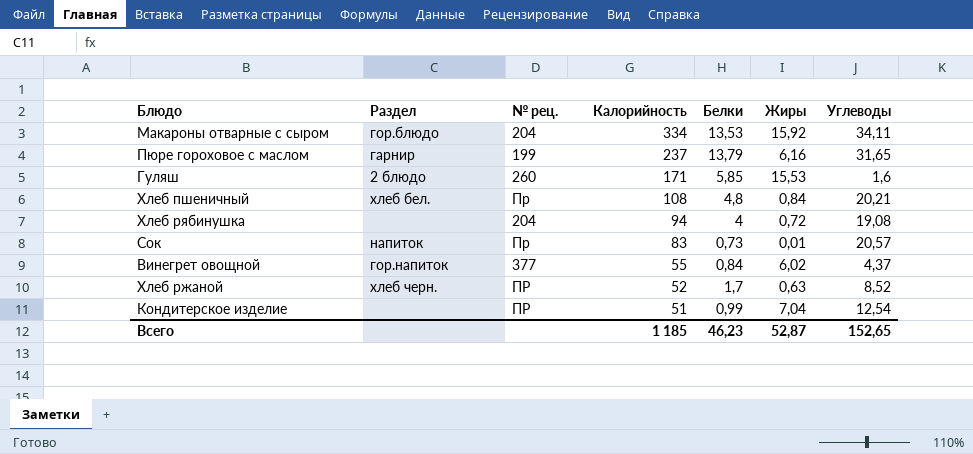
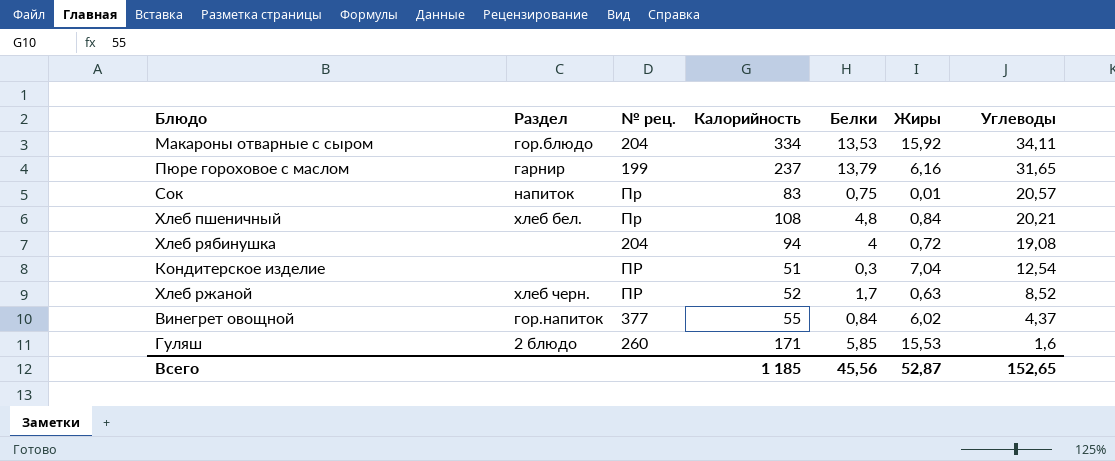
row order: Калорийность descending -> Углеводы descending
Сок | Белки: 0,73 -> 0,75
Кондитерское изделие | Белки: 0,99 -> 0,3
Всего | Белки: 46,23 -> 45,56

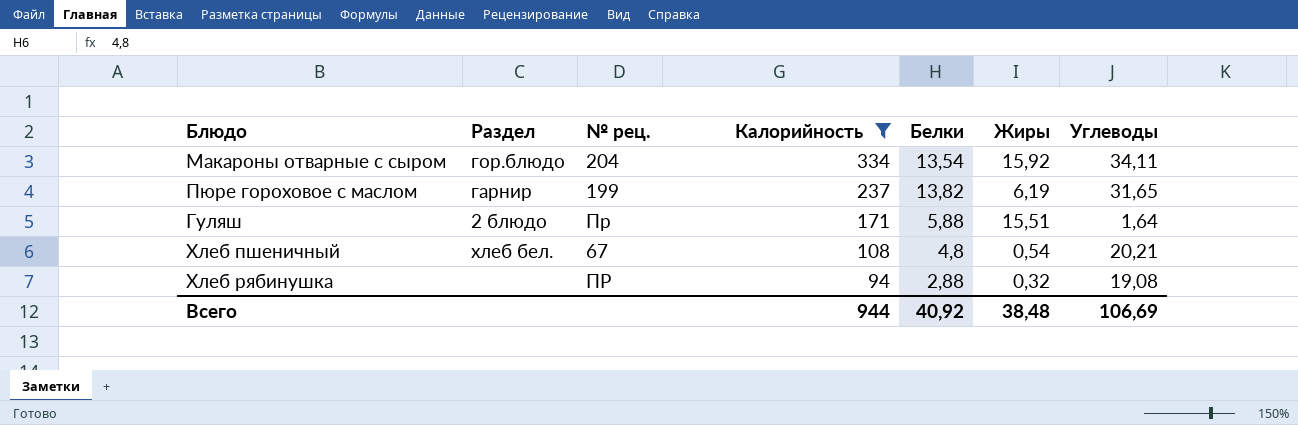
filter: none -> Калорийность >= 94
row order: Углеводы descending -> Калорийность descending
Макароны отварные с сыром | Белки: 13,53 -> 13,54
Пюре гороховое с маслом | Белки: 13,79 -> 13,82
Пюре гороховое с маслом | Жиры: 6,16 -> 6,19
Гуляш | № рец.: 260 -> Пр
Гуляш | Белки: 5,85 -> 5,88
Гуляш | Жиры: 15,53 -> 15,51
Гуляш | Углеводы: 1,6 -> 1,64
Хлеб пшеничный | № рец.: Пр -> 67
Хлеб пшеничный | Жиры: 0,84 -> 0,54
Хлеб рябинушка | № рец.: 204 -> ПР
Хлеб рябинушка | Белки: 4 -> 2,88
Хлеб рябинушка | Жиры: 0,72 -> 0,32
Всего | Калорийность: 1 185 -> 944
Всего | Белки: 45,56 -> 40,92
Всего | Жиры: 52,87 -> 38,48
Всего | Углеводы: 152,65 -> 106,69

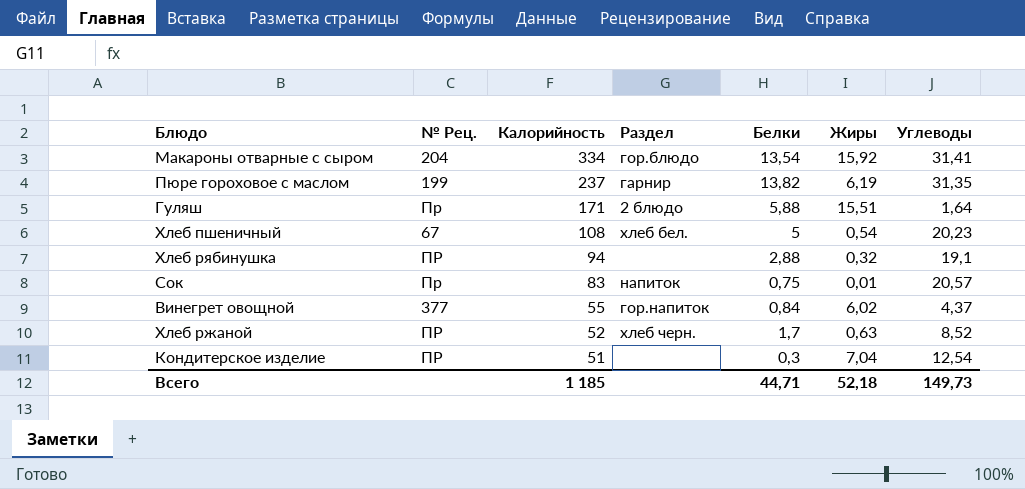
filter: Калорийность >= 94 -> none
column name: № рец. -> № Рец.
column Раздел | position: 2 -> 4
Макароны отварные с сыром | Углеводы: 34,11 -> 31,41
Пюре гороховое с маслом | Углеводы: 31,65 -> 31,35
Хлеб пшеничный | Белки: 4,8 -> 5
Хлеб пшеничный | Углеводы: 20,21 -> 20,23
Хлеб рябинушка | Углеводы: 19,08 -> 19,1
Всего | Калорийность: 944 -> 1 185
Всего | Белки: 40,92 -> 44,71
Всего | Жиры: 38,48 -> 52,18
Всего | Углеводы: 106,69 -> 149,73

